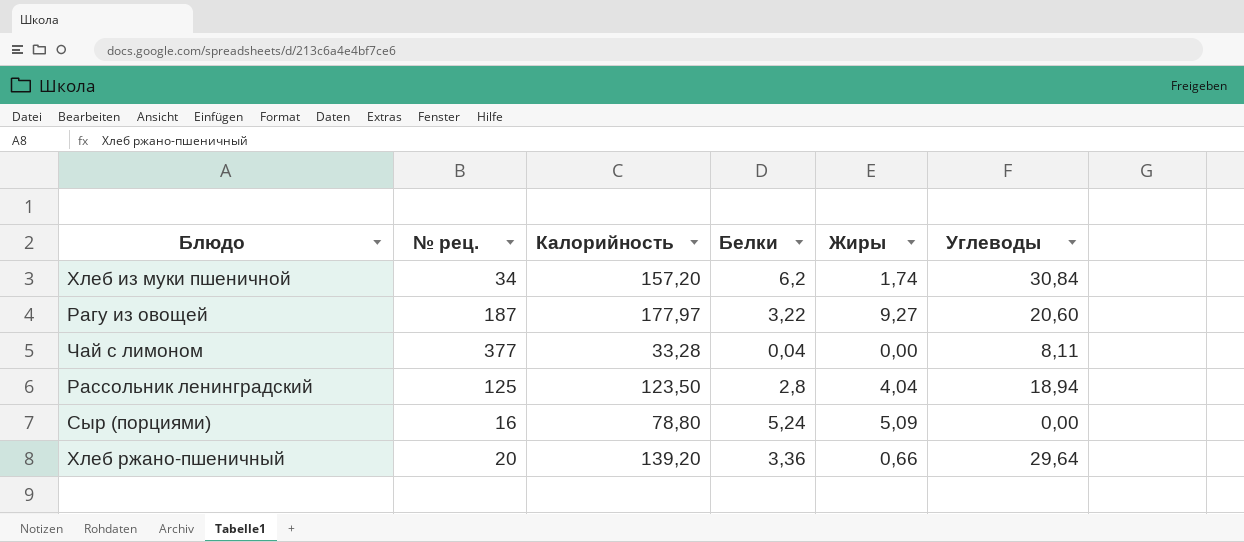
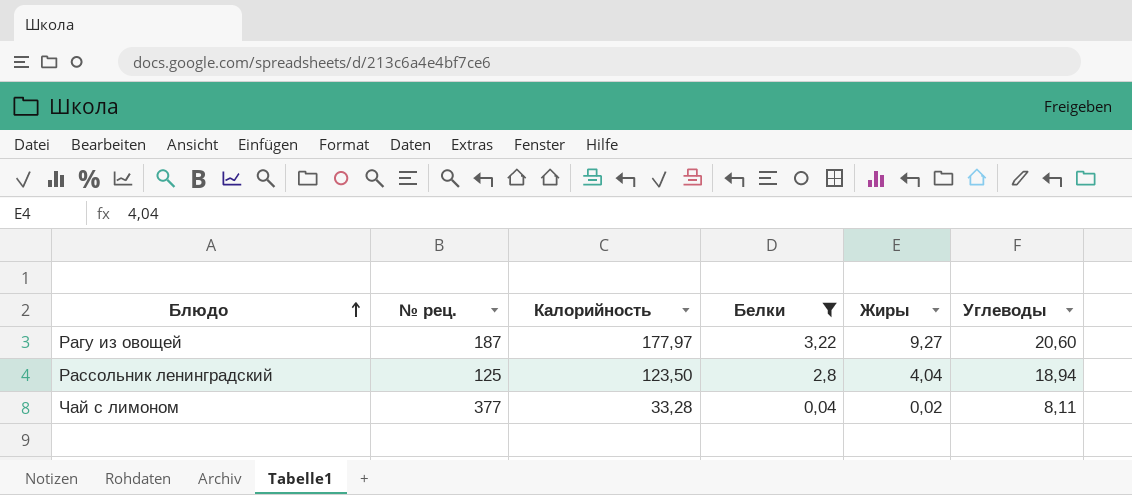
filter: none -> Белки <= 3,22
row order: none -> Блюдо ascending
Чай с лимоном | Жиры: 0,00 -> 0,02

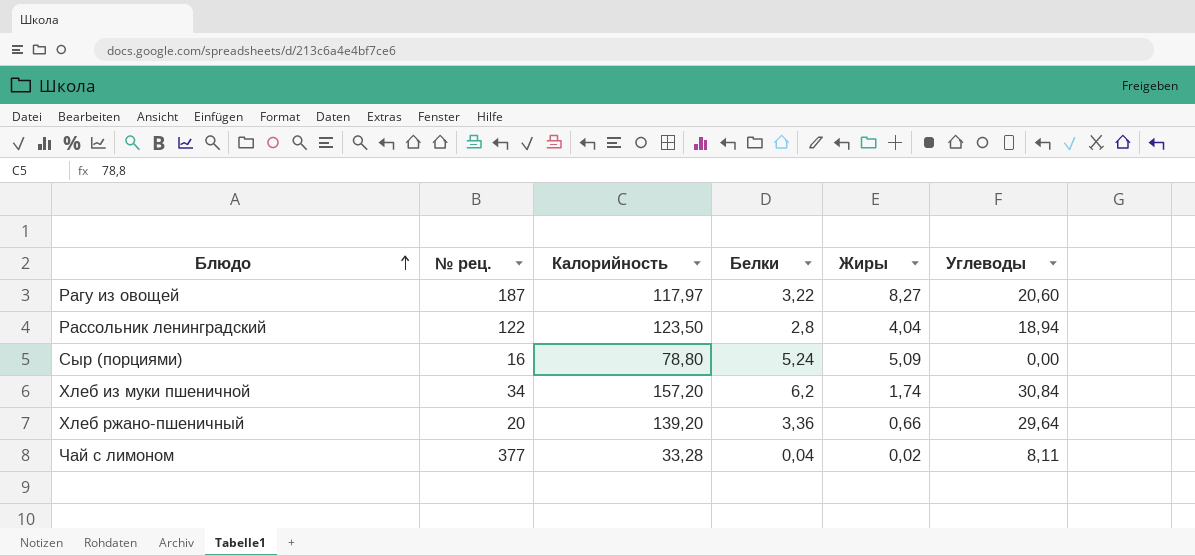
filter: Белки <= 3,22 -> none
Рагу из овощей | Калорийность: 177,97 -> 117,97
Рагу из овощей | Жиры: 9,27 -> 8,27
Рассольник ленинградский | № рец.: 125 -> 122

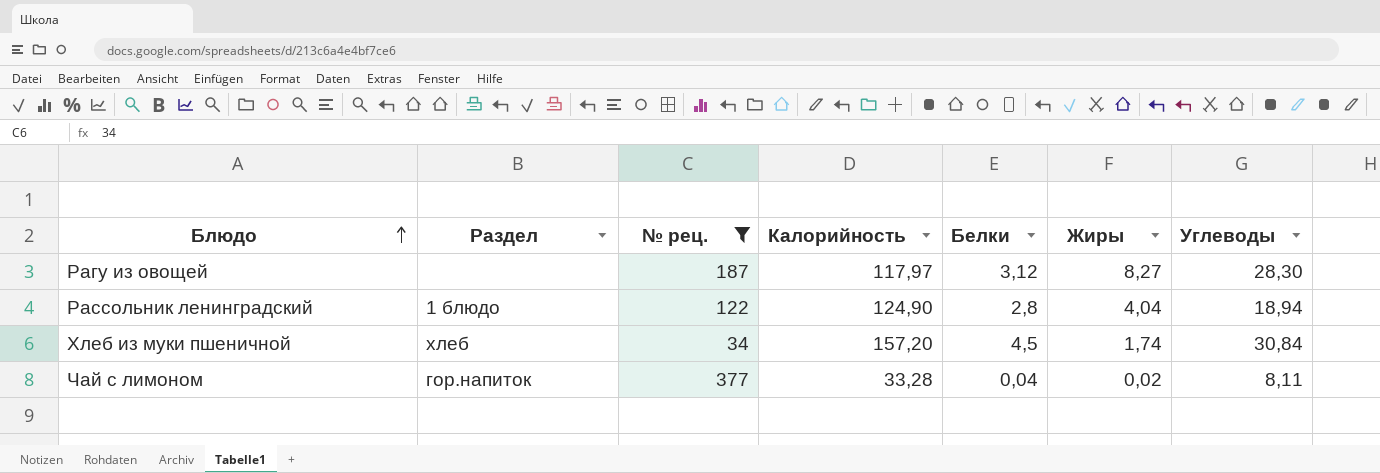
filter: none -> № рец. >= 34
column Раздел | position: none -> 2
Рагу из овощей | Белки: 3,22 -> 3,12
Рагу из овощей | Углеводы: 20,60 -> 28,30
Рассольник ленинградский | Калорийность: 123,50 -> 124,90
Хлеб из муки пшеничной | Белки: 6,2 -> 4,5

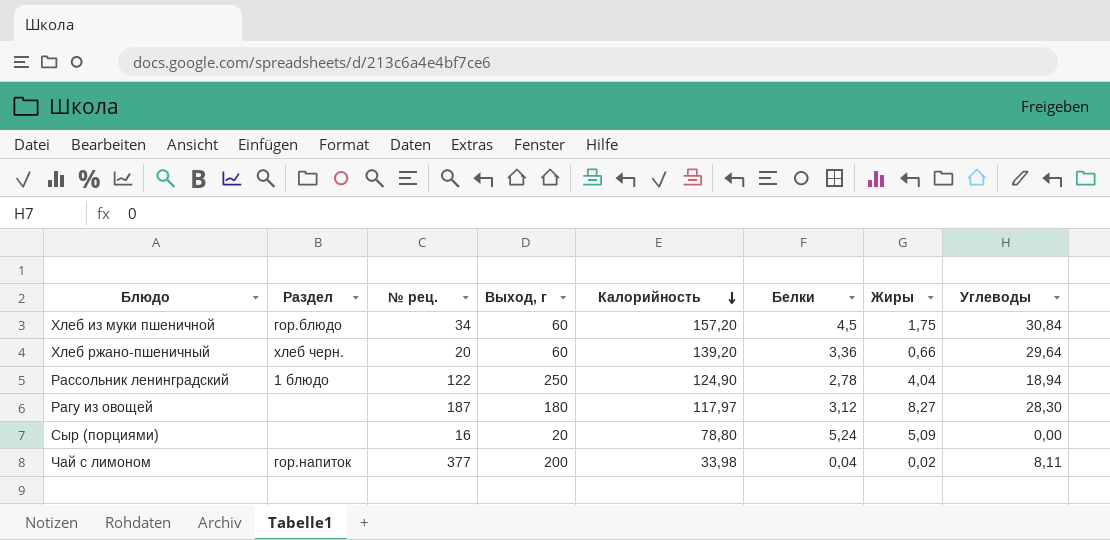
filter: № рец. >= 34 -> none
row order: Блюдо ascending -> Калорийность descending
column Выход, г | position: none -> 4
Хлеб из муки пшеничной | Раздел: хлеб -> гор.блюдо
Хлеб из муки пшеничной | Жиры: 1,74 -> 1,75
Рассольник ленинградский | Белки: 2,8 -> 2,78
Чай с лимоном | Калорийность: 33,28 -> 33,98

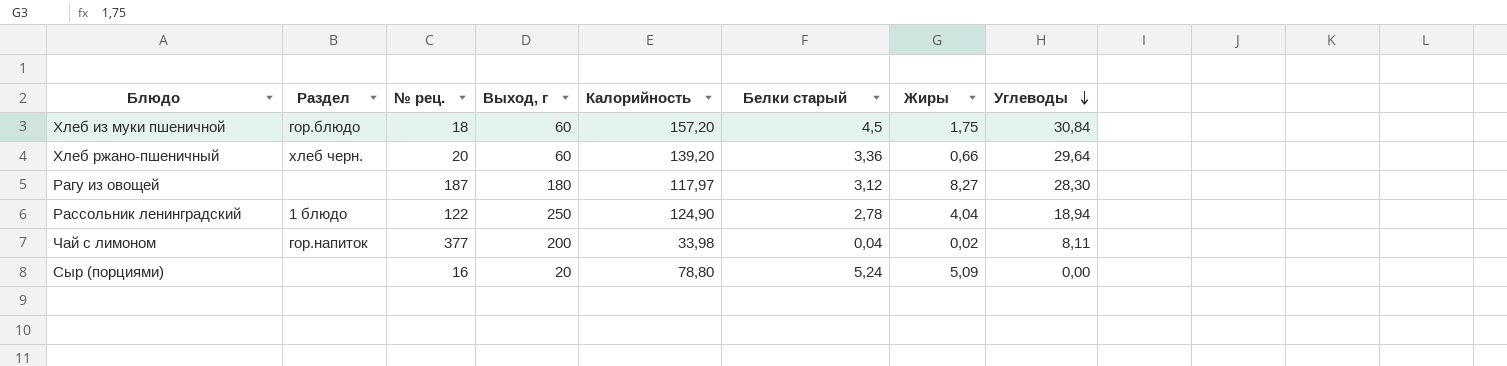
row order: Калорийность descending -> Углеводы descending
column name: Белки -> Белки старый
Хлеб из муки пшеничной | № рец.: 34 -> 18

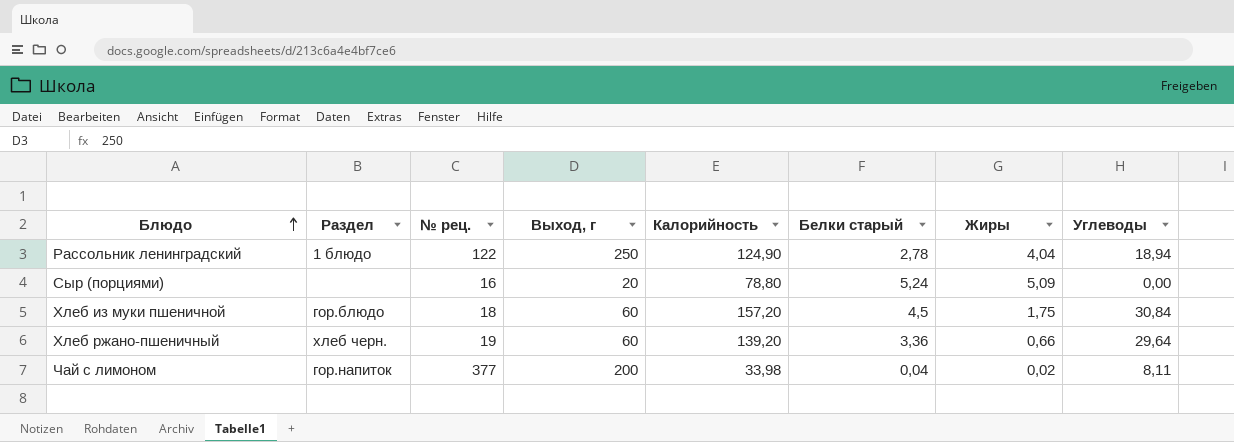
row order: Углеводы descending -> Блюдо ascending
row Рагу из овощей: none | 187 | 180 | 117,97 | 3,12 | 8,27 | 28,30 -> none
Хлеб ржано-пшеничный | № рец.: 20 -> 19

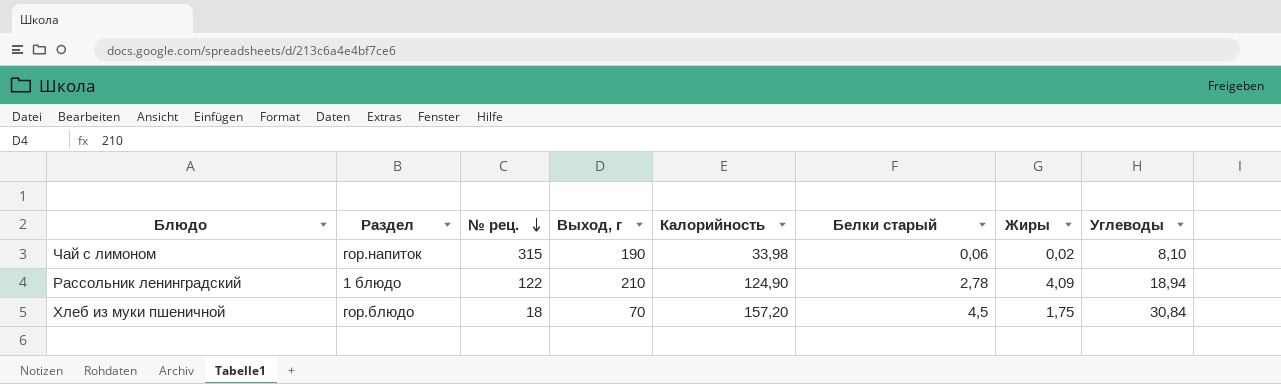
row order: Блюдо ascending -> № рец. descending
row Сыр (порциями): none | 16 | 20 | 78,80 | 5,24 | 5,09 | 0,00 -> none
row Хлеб ржано-пшеничный: хлеб черн. | 19 | 60 | 139,20 | 3,36 | 0,66 | 29,64 -> none
Чай с лимоном | № рец.: 377 -> 315
Чай с лимоном | Выход, г: 200 -> 190
Чай с лимоном | Белки старый: 0,04 -> 0,06
Чай с лимоном | Углеводы: 8,11 -> 8,10
Рассольник ленинградский | Выход, г: 250 -> 210
Рассольник ленинградский | Жиры: 4,04 -> 4,09
Хлеб из муки пшеничной | Выход, г: 60 -> 70

